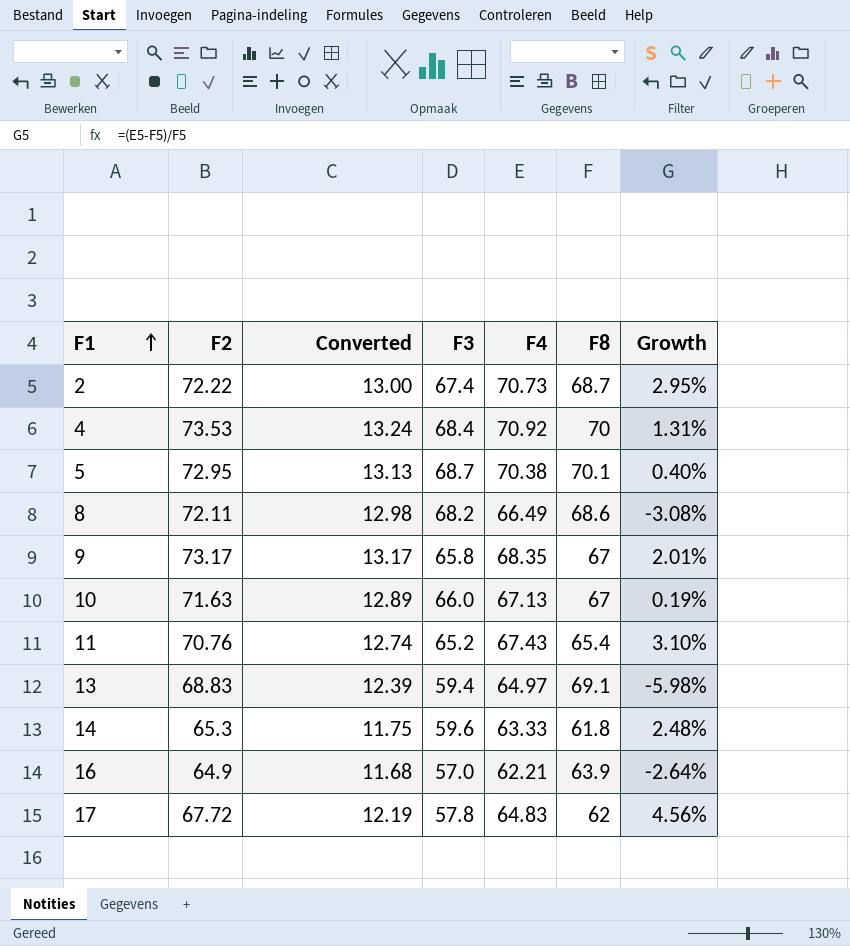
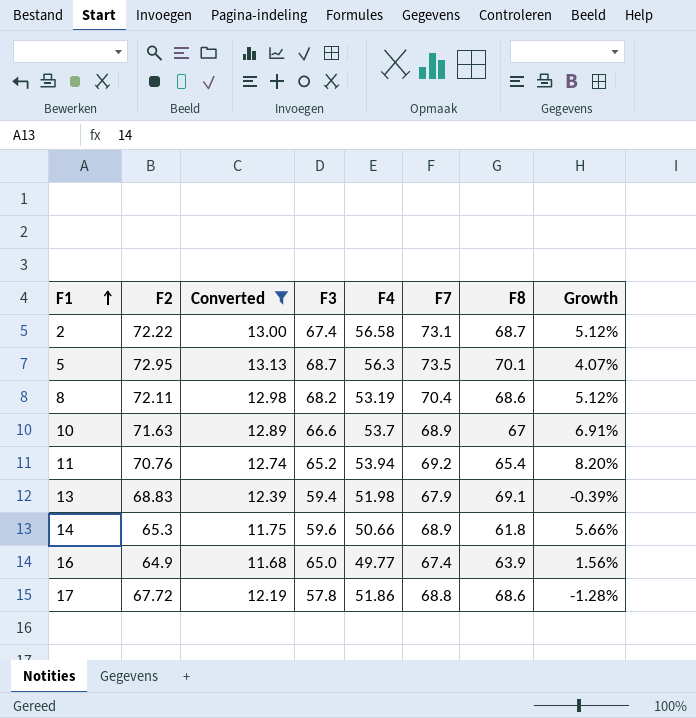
filter: none -> Converted <= 13.13
column F7 | position: none -> 6
column Growth | formula: ([F4] - [F8]) / [F8] -> ([F2] - [F8]) / [F8]
2 | F4: 70.73 -> 56.58
5 | F4: 70.38 -> 56.3
8 | F4: 66.49 -> 53.19
10 | F3: 66.0 -> 66.6
10 | F4: 67.13 -> 53.7
11 | F4: 67.43 -> 53.94
13 | F4: 64.97 -> 51.98
14 | F4: 63.33 -> 50.66
16 | F3: 57.0 -> 65.0
16 | F4: 62.21 -> 49.77
17 | F4: 64.83 -> 51.86
17 | F8: 62 -> 68.6

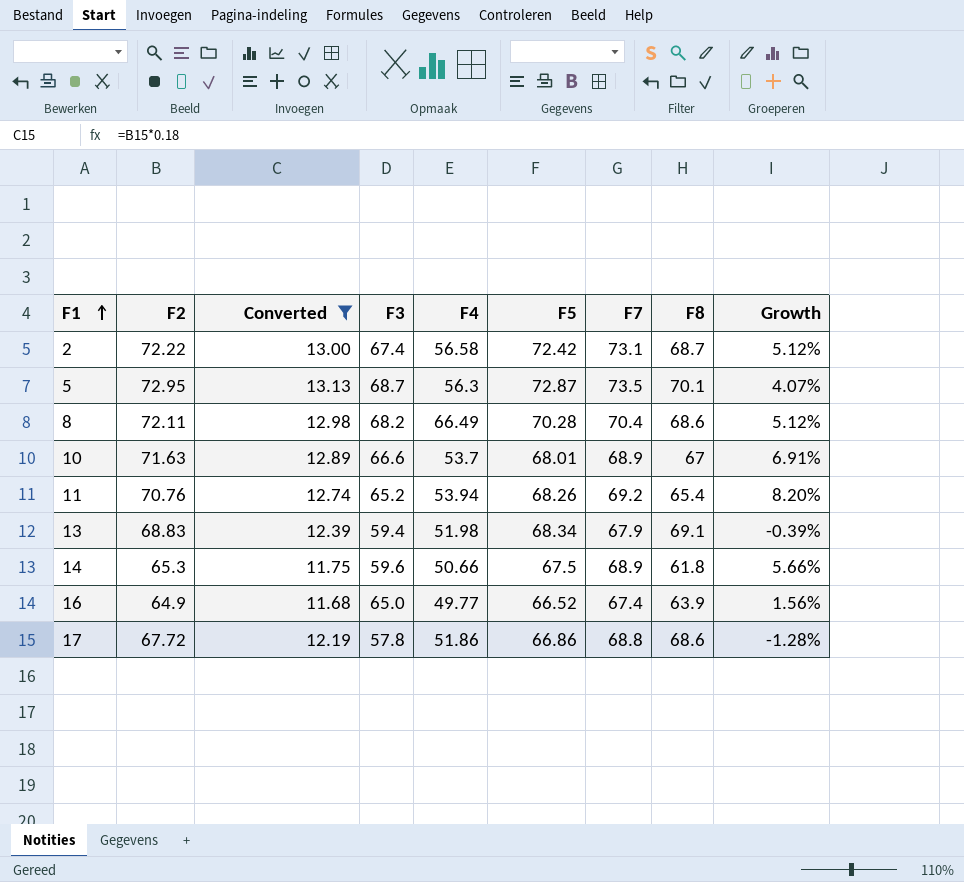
column F5 | position: none -> 6
8 | F4: 53.19 -> 66.49

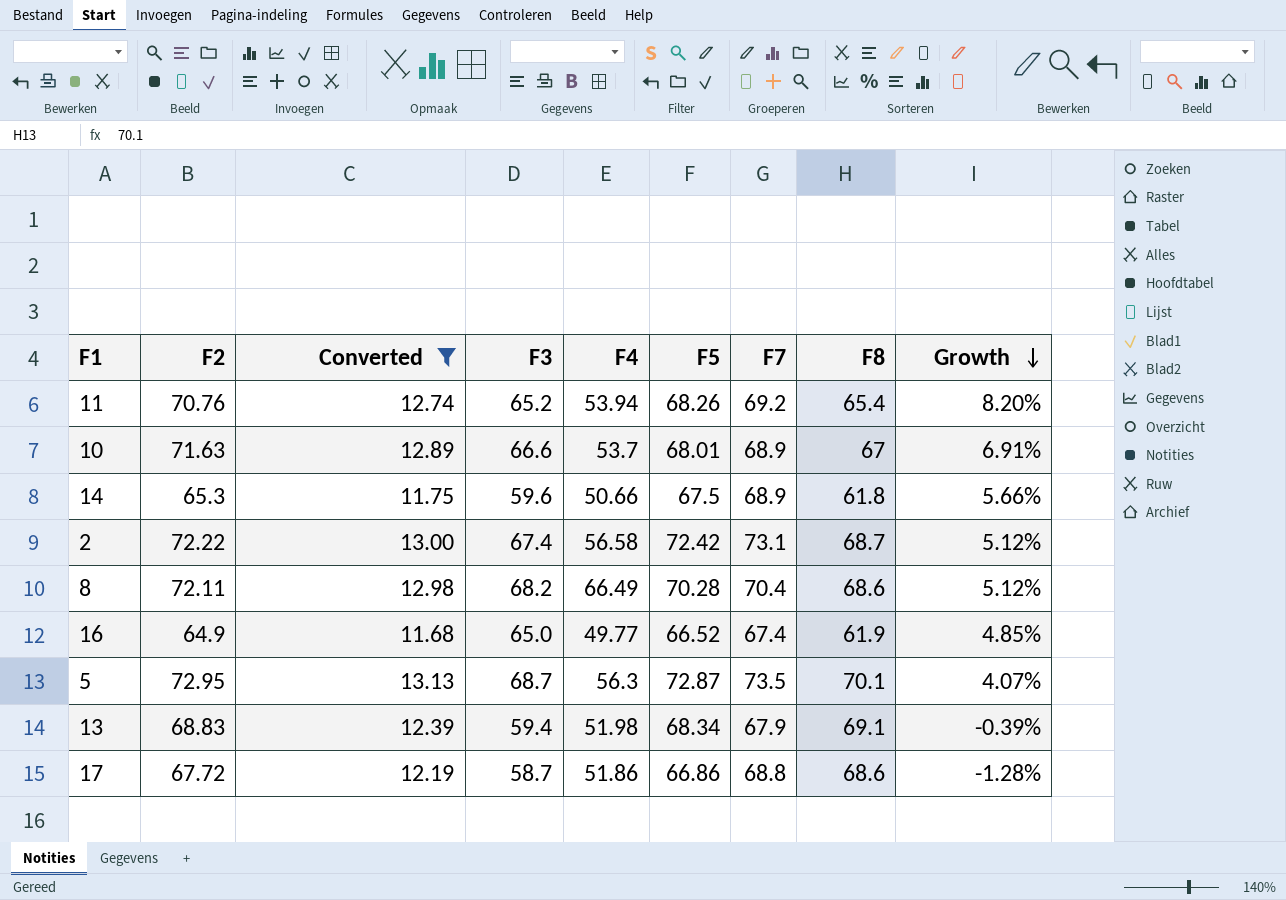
row order: F1 ascending -> Growth descending
16 | F8: 63.9 -> 61.9
16 | Growth: 1.56% -> 4.85%
17 | F3: 57.8 -> 58.7

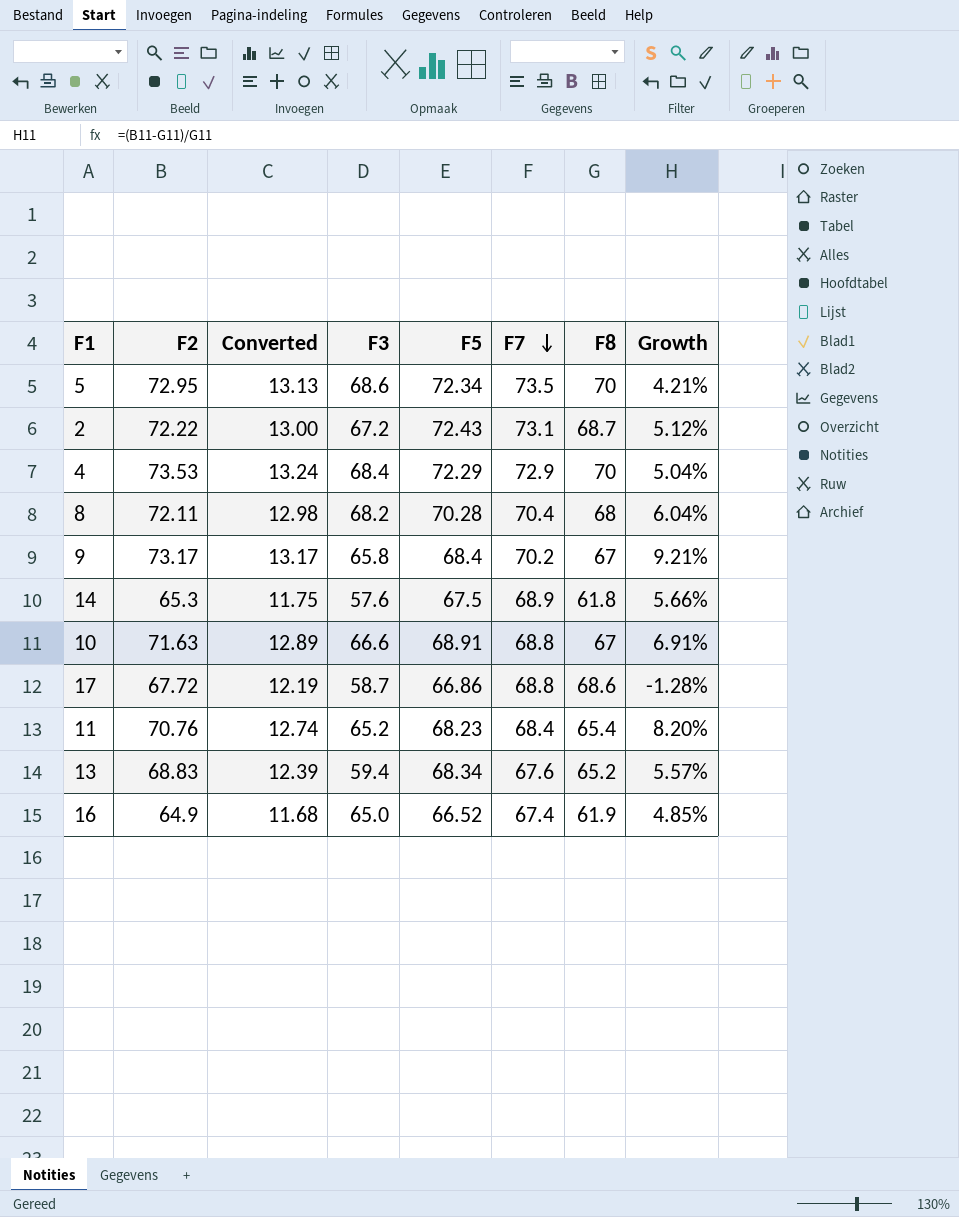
filter: Converted <= 13.13 -> none
row order: Growth descending -> F7 descending
column F4 | position: 5 -> none
5 | F3: 68.7 -> 68.6
5 | F5: 72.87 -> 72.34
5 | F8: 70.1 -> 70
5 | Growth: 4.07% -> 4.21%
2 | F3: 67.4 -> 67.2
2 | F5: 72.42 -> 72.43
8 | F8: 68.6 -> 68
8 | Growth: 5.12% -> 6.04%
14 | F3: 59.6 -> 57.6
10 | F5: 68.01 -> 68.91
10 | F7: 68.9 -> 68.8
11 | F5: 68.26 -> 68.23
11 | F7: 69.2 -> 68.4
13 | F7: 67.9 -> 67.6
13 | F8: 69.1 -> 65.2
13 | Growth: -0.39% -> 5.57%

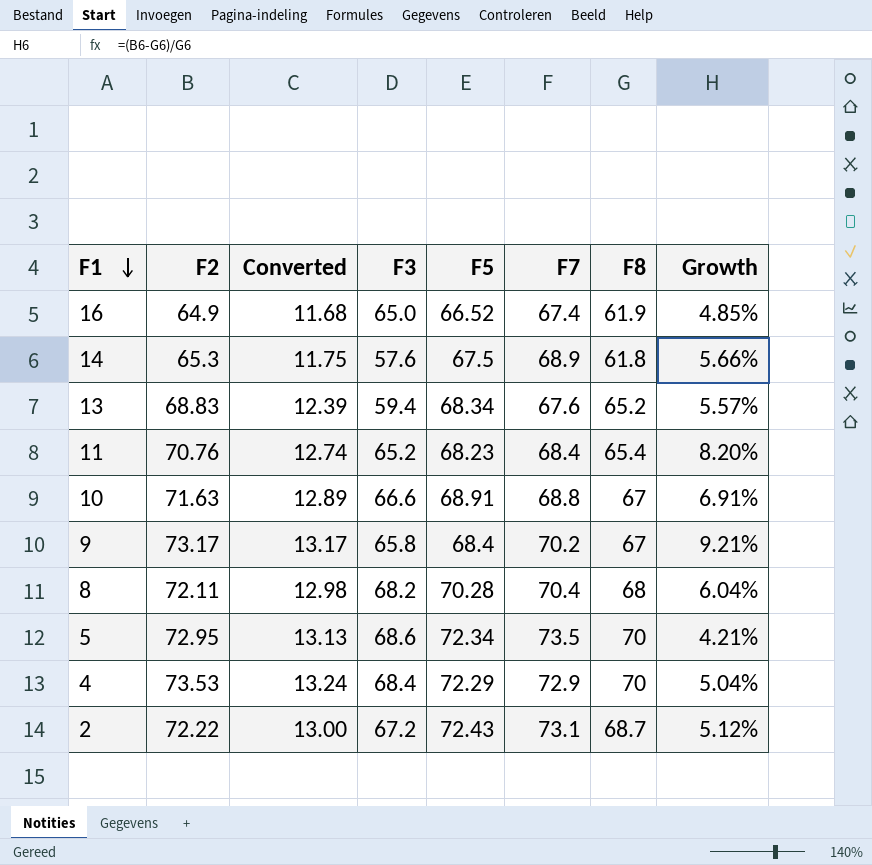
row order: F7 descending -> F1 descending
row 17: 67.72 | 12.19 | 58.7 | 66.86 | 68.8 | 68.6 | -1.28% -> none

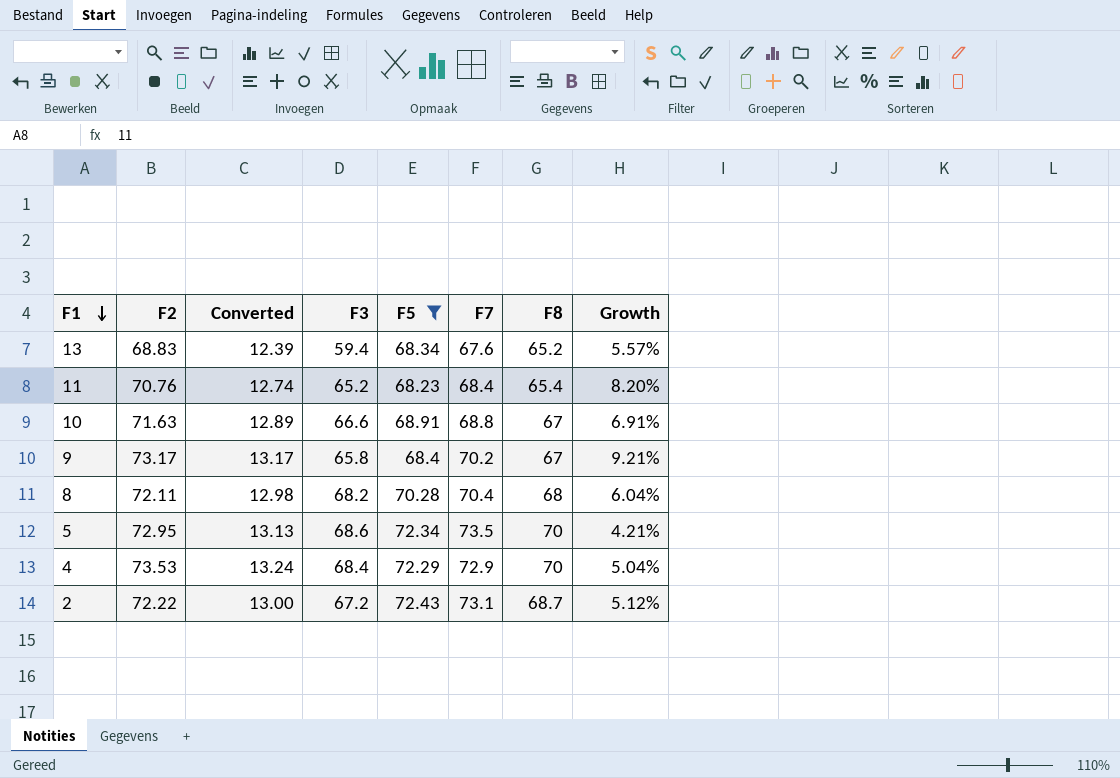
filter: none -> F5 >= 68.23

